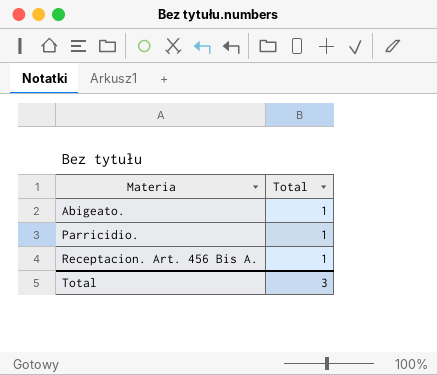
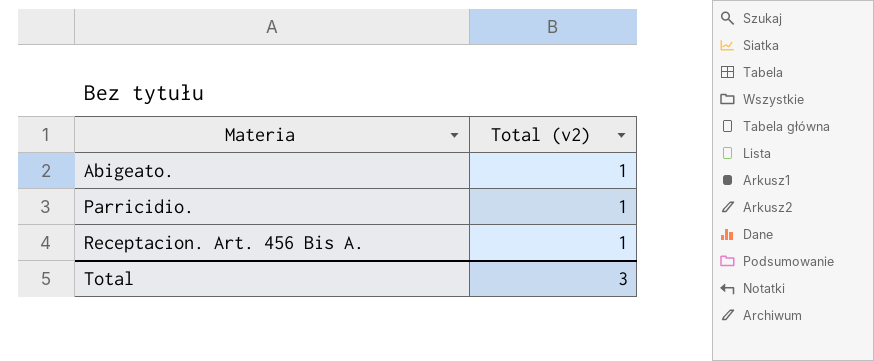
column name: Total -> Total (v2)

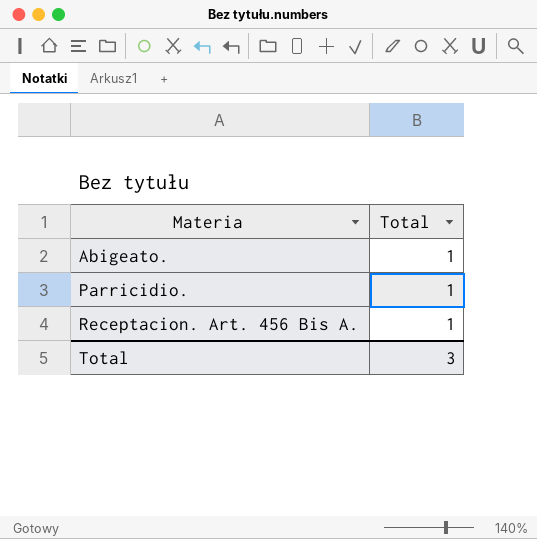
column name: Total (v2) -> Total

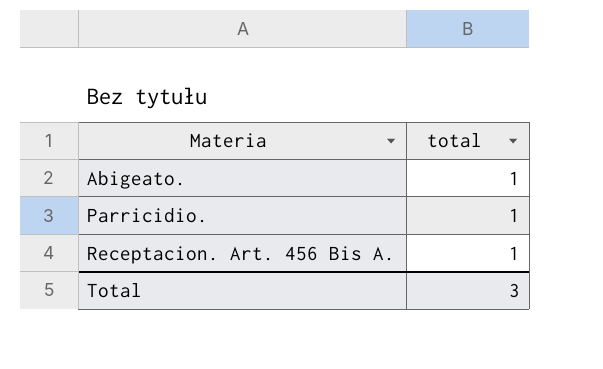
column name: Total -> total

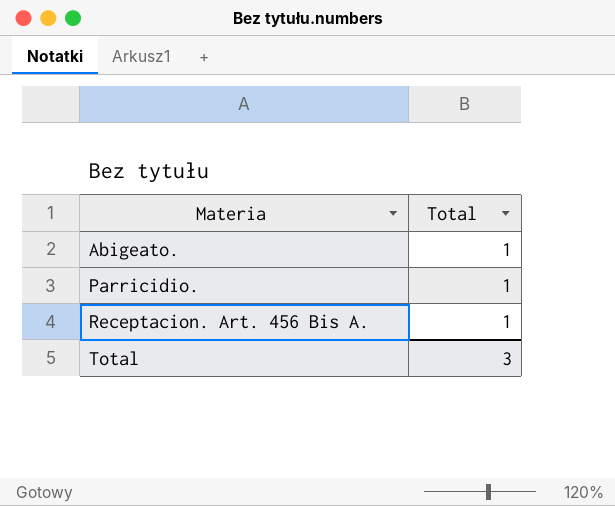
column name: total -> Total

